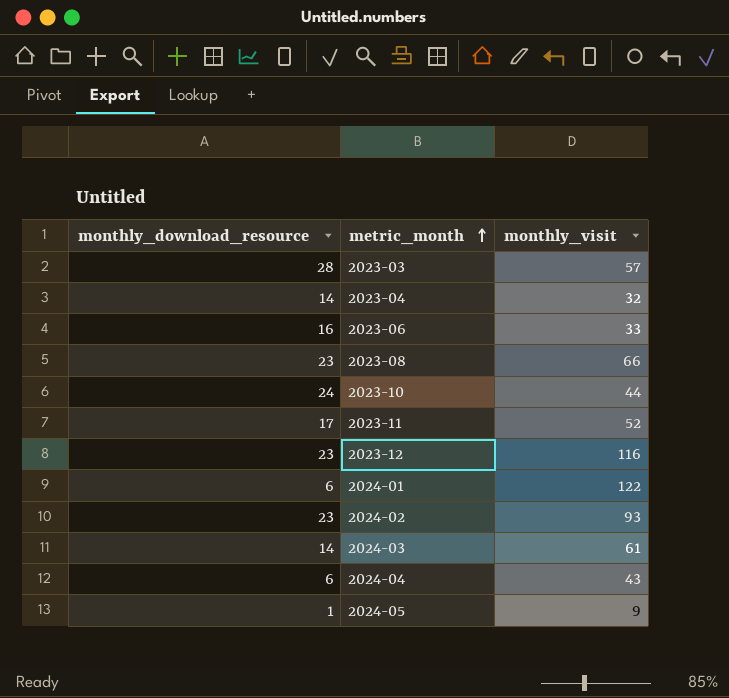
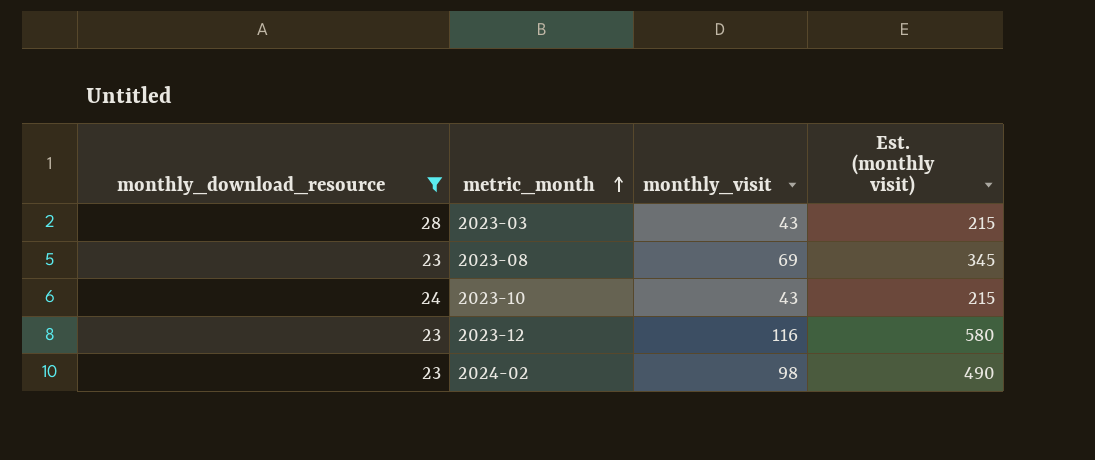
filter: none -> monthly_download_resource >= 23
column Est. (monthly visit) | formula: none -> [monthly_visit] * 5
2023-03 | monthly_visit: 57 -> 43
2023-08 | monthly_visit: 66 -> 69
2023-10 | monthly_visit: 44 -> 43
2024-02 | monthly_visit: 93 -> 98

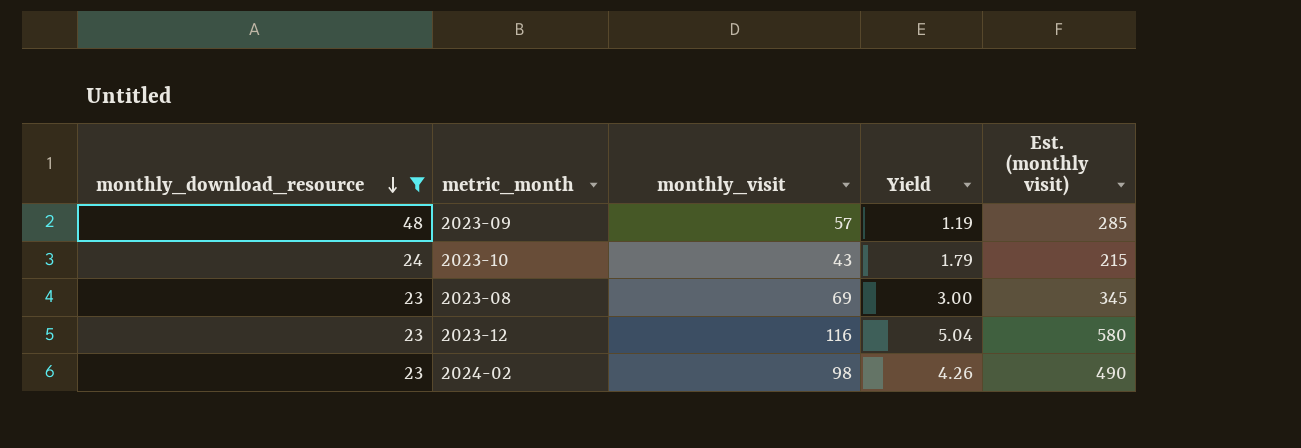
row order: metric_month ascending -> monthly_download_resource descending
column Yield | formula: none -> [monthly_visit] / [monthly_download_resource]
row 2023-03: 28 | 43 | 215 -> none
row 2023-09: none -> 48 | 57 | 1.19 | 285

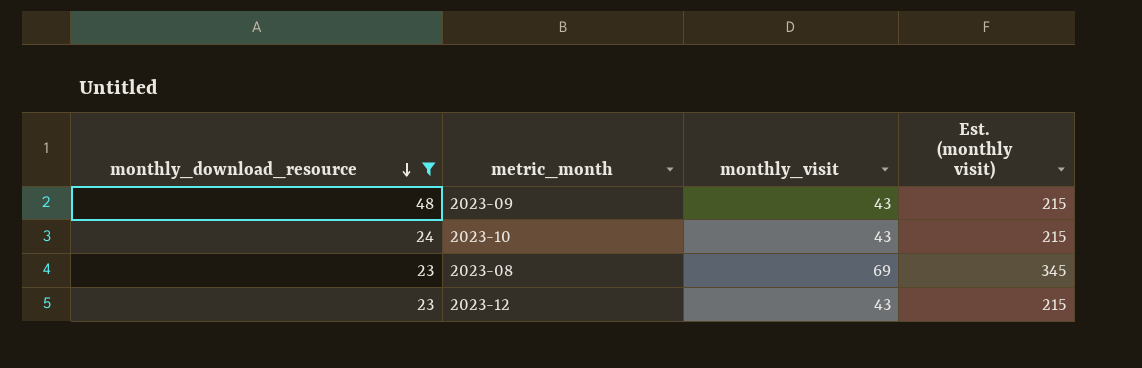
column Yield | formula: [monthly_visit] / [monthly_download_resource] -> none
row 2024-02: 23 | 98 | 4.26 | 490 -> none
2023-09 | monthly_visit: 57 -> 43
2023-09 | Est. (monthly visit): 285 -> 215
2023-12 | monthly_visit: 116 -> 43
2023-12 | Est. (monthly visit): 580 -> 215

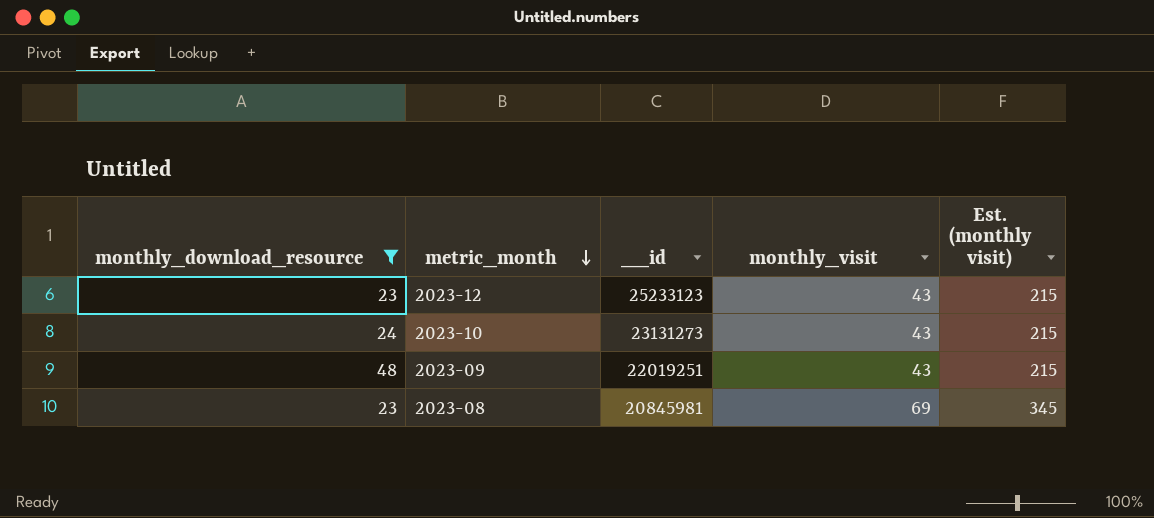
row order: monthly_download_resource descending -> metric_month descending
column __id | position: none -> 3

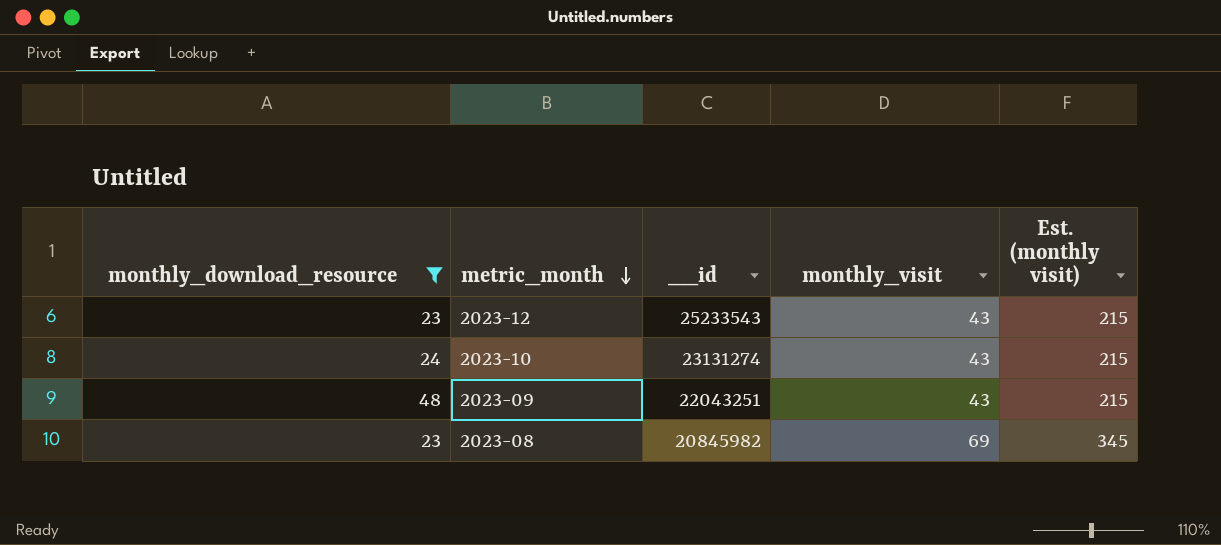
2023-12 | __id: 25233123 -> 25233543
2023-10 | __id: 23131273 -> 23131274
2023-09 | __id: 22019251 -> 22043251
2023-08 | __id: 20845981 -> 20845982

